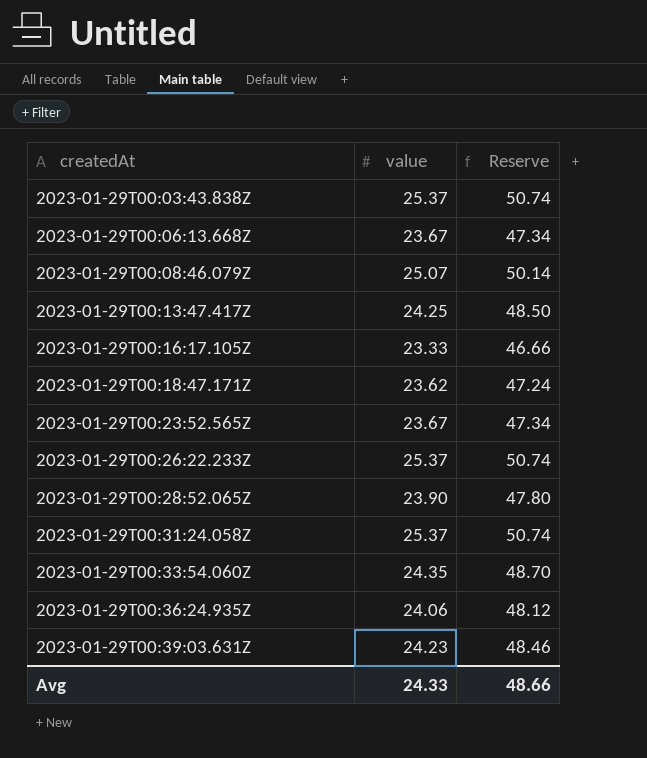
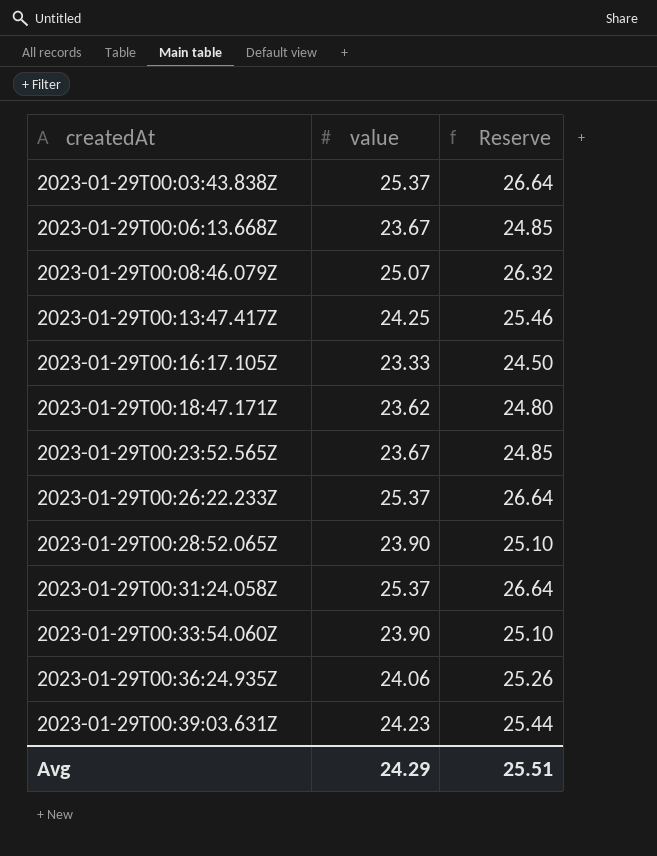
column Reserve | formula: [value] * 2 -> [value] * 1.05
2023-01-29T00:33:54.060Z | value: 24.35 -> 23.90
Avg | value: 24.33 -> 24.29
Avg | Reserve: 48.66 -> 25.51

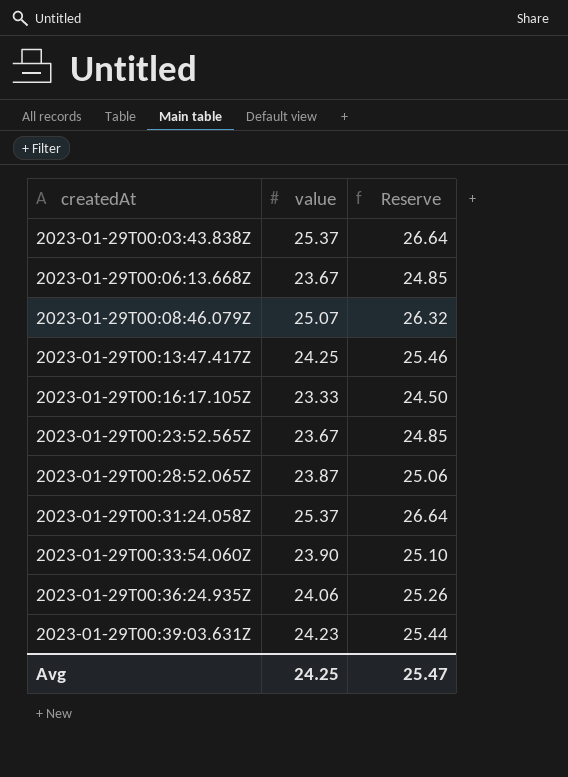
row 2023-01-29T00:18:47.171Z: 23.62 | 24.80 -> none
row 2023-01-29T00:26:22.233Z: 25.37 | 26.64 -> none
2023-01-29T00:28:52.065Z | value: 23.90 -> 23.87
2023-01-29T00:28:52.065Z | Reserve: 25.10 -> 25.06
Avg | value: 24.29 -> 24.25
Avg | Reserve: 25.51 -> 25.47

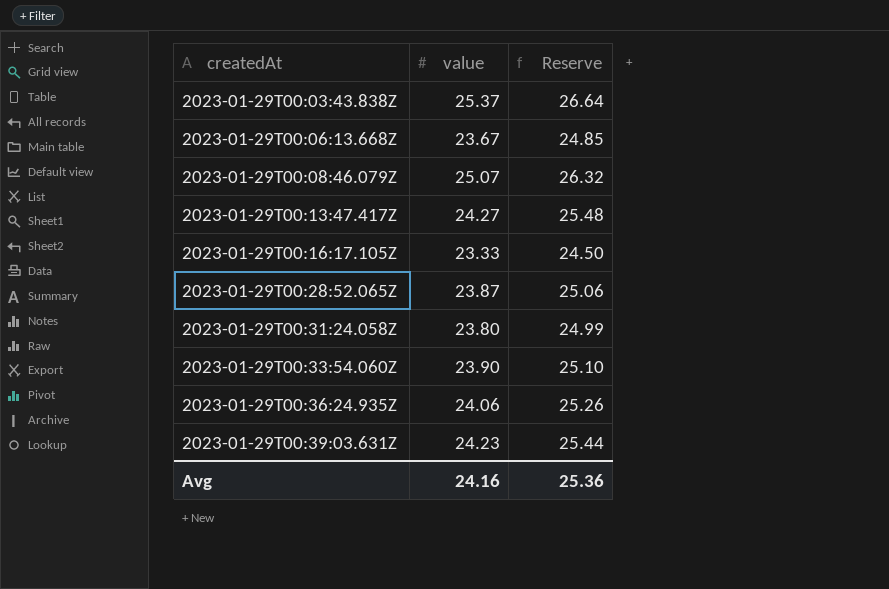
row 2023-01-29T00:23:52.565Z: 23.67 | 24.85 -> none
2023-01-29T00:13:47.417Z | value: 24.25 -> 24.27
2023-01-29T00:13:47.417Z | Reserve: 25.46 -> 25.48
2023-01-29T00:31:24.058Z | value: 25.37 -> 23.80
2023-01-29T00:31:24.058Z | Reserve: 26.64 -> 24.99
Avg | value: 24.25 -> 24.16
Avg | Reserve: 25.47 -> 25.36

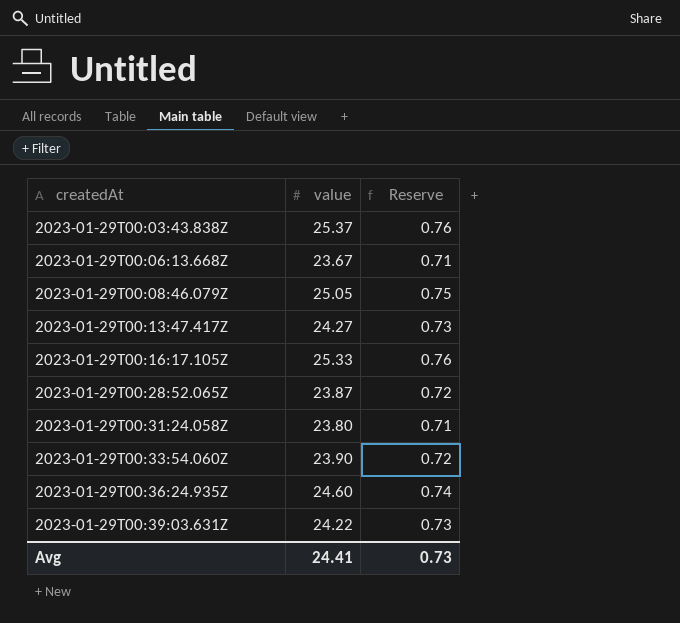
column Reserve | formula: [value] * 1.05 -> [value] * 0.03
2023-01-29T00:08:46.079Z | value: 25.07 -> 25.05
2023-01-29T00:16:17.105Z | value: 23.33 -> 25.33
2023-01-29T00:36:24.935Z | value: 24.06 -> 24.60
2023-01-29T00:39:03.631Z | value: 24.23 -> 24.22
Avg | value: 24.16 -> 24.41
Avg | Reserve: 25.36 -> 0.73

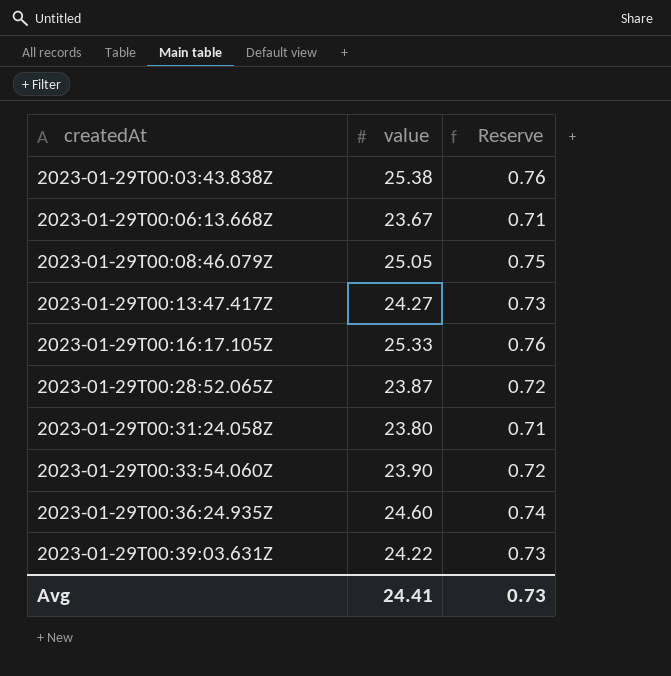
2023-01-29T00:03:43.838Z | value: 25.37 -> 25.38

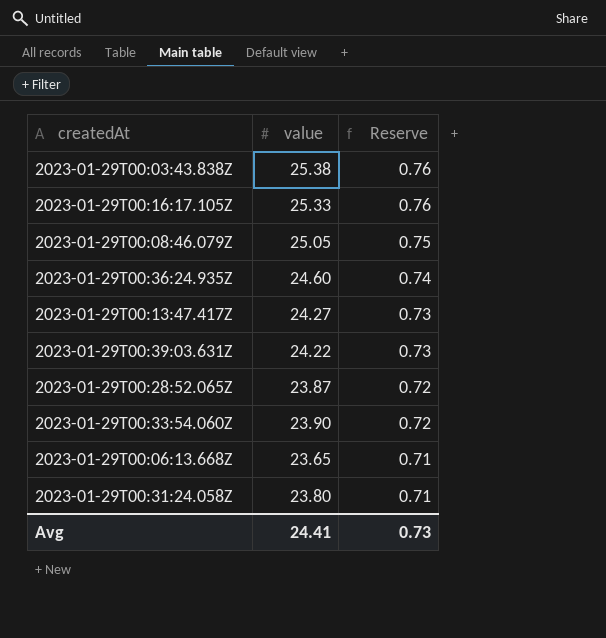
row order: createdAt ascending -> Reserve descending
2023-01-29T00:06:13.668Z | value: 23.67 -> 23.65

